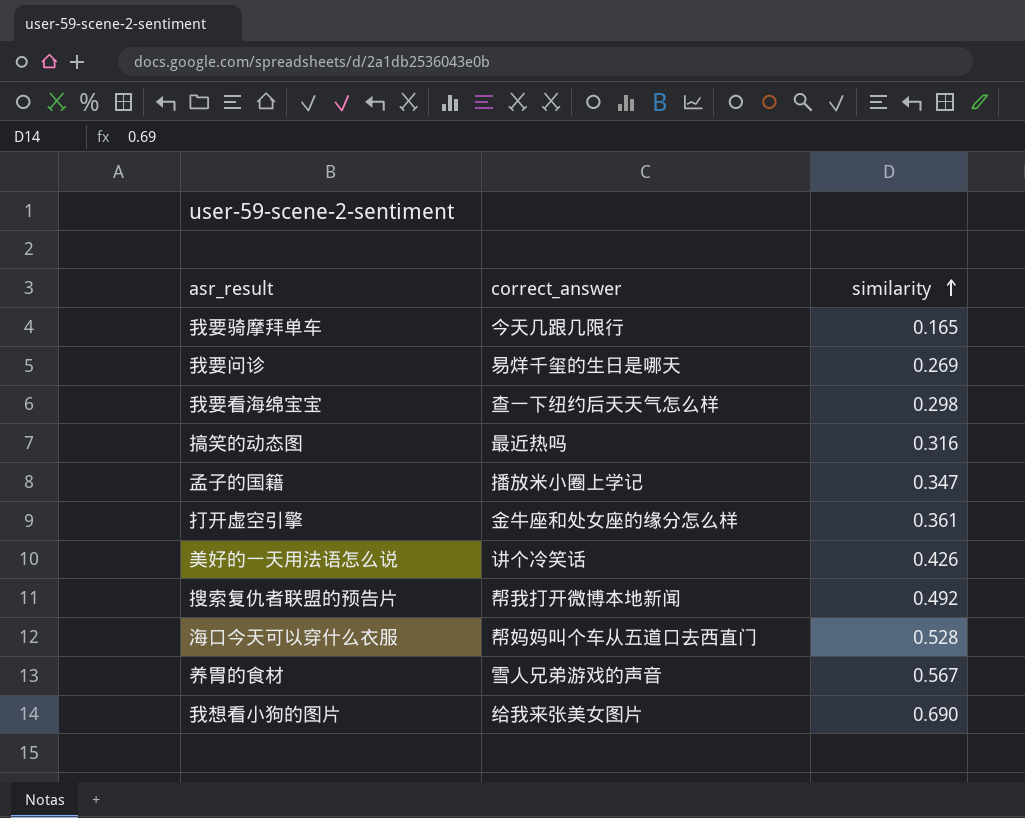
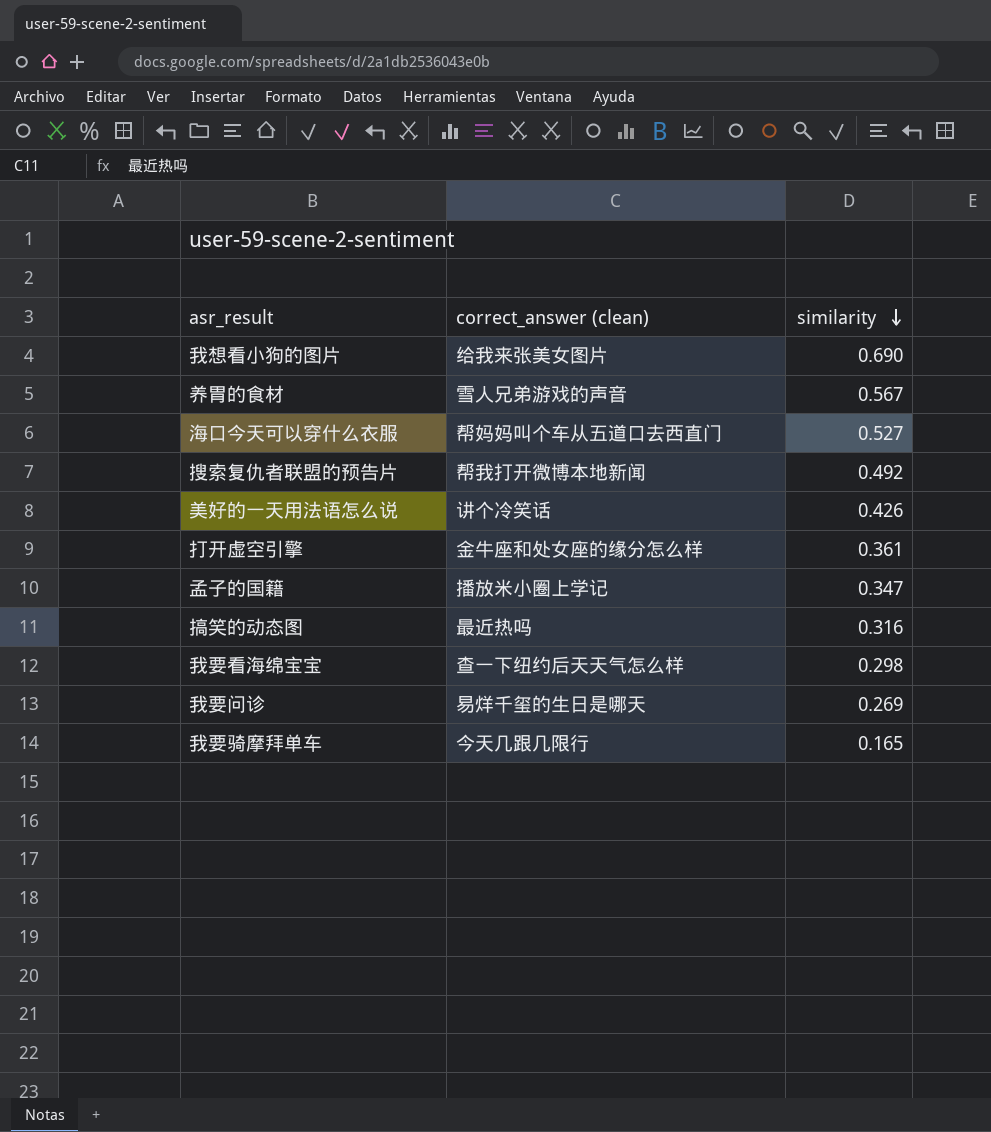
row order: similarity ascending -> similarity descending
column name: correct_answer -> correct_answer (clean)
海口今天可以穿什么衣服 | similarity: 0.528 -> 0.527

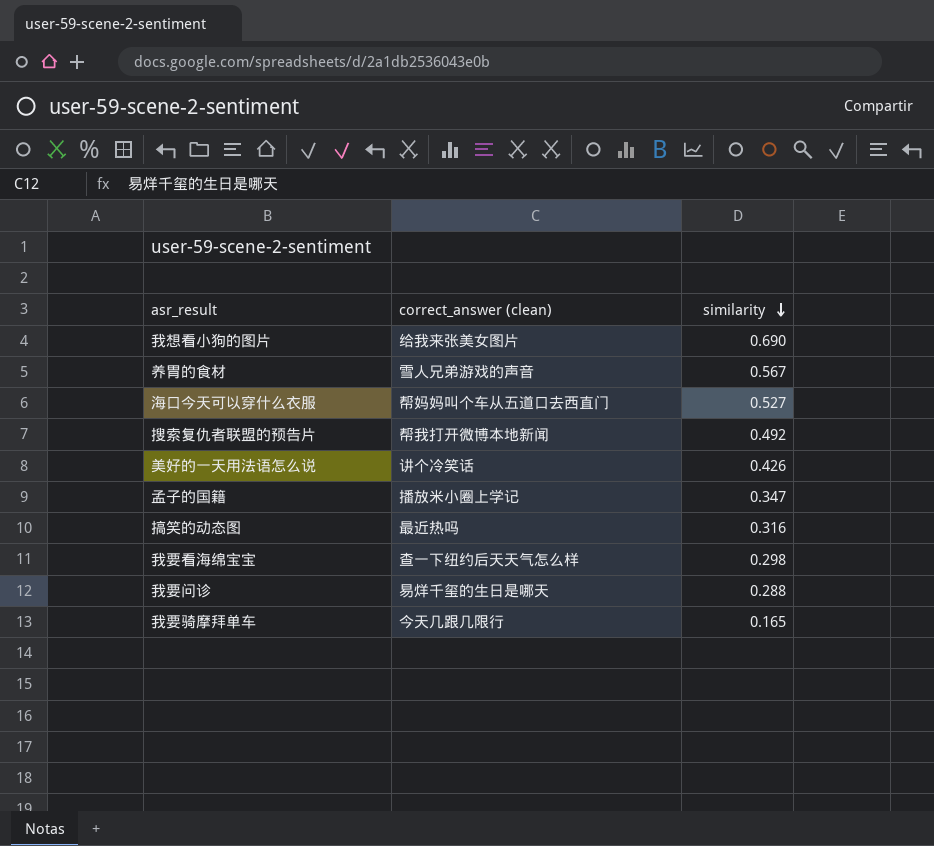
row 打开虚空引擎: 金牛座和处女座的缘分怎么样 | 0.361 -> none
我要问诊 | similarity: 0.269 -> 0.288

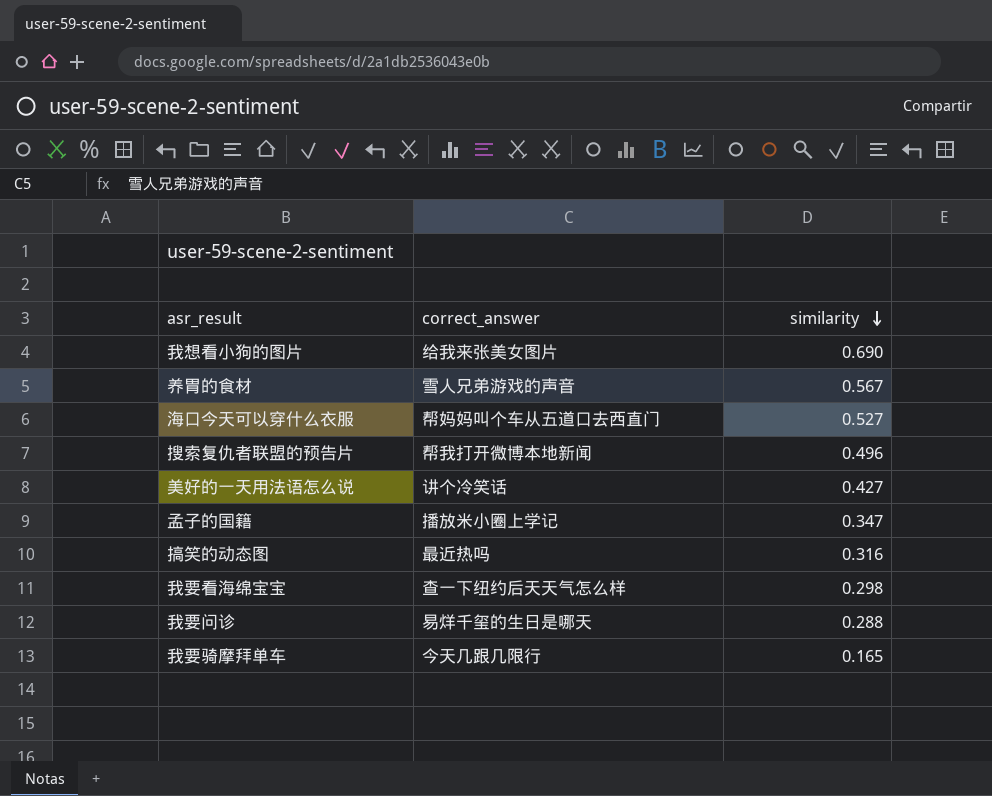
column name: correct_answer (clean) -> correct_answer
搜索复仇者联盟的预告片 | similarity: 0.492 -> 0.496
美好的一天用法语怎么说 | similarity: 0.426 -> 0.427

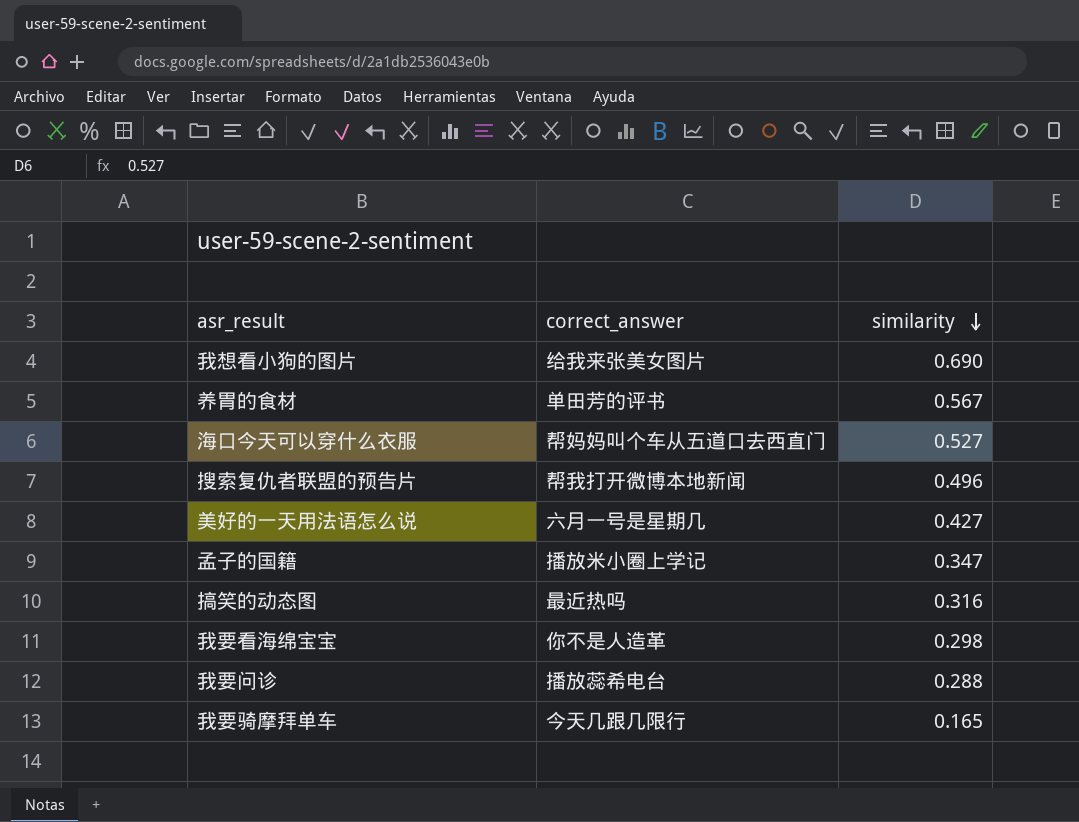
养胃的食材 | correct_answer: 雪人兄弟游戏的声音 -> 单田芳的评书
美好的一天用法语怎么说 | correct_answer: 讲个冷笑话 -> 六月一号是星期几
我要看海绵宝宝 | correct_answer: 查一下纽约后天天气怎么样 -> 你不是人造革
我要问诊 | correct_answer: 易烊千玺的生日是哪天 -> 播放蕊希电台

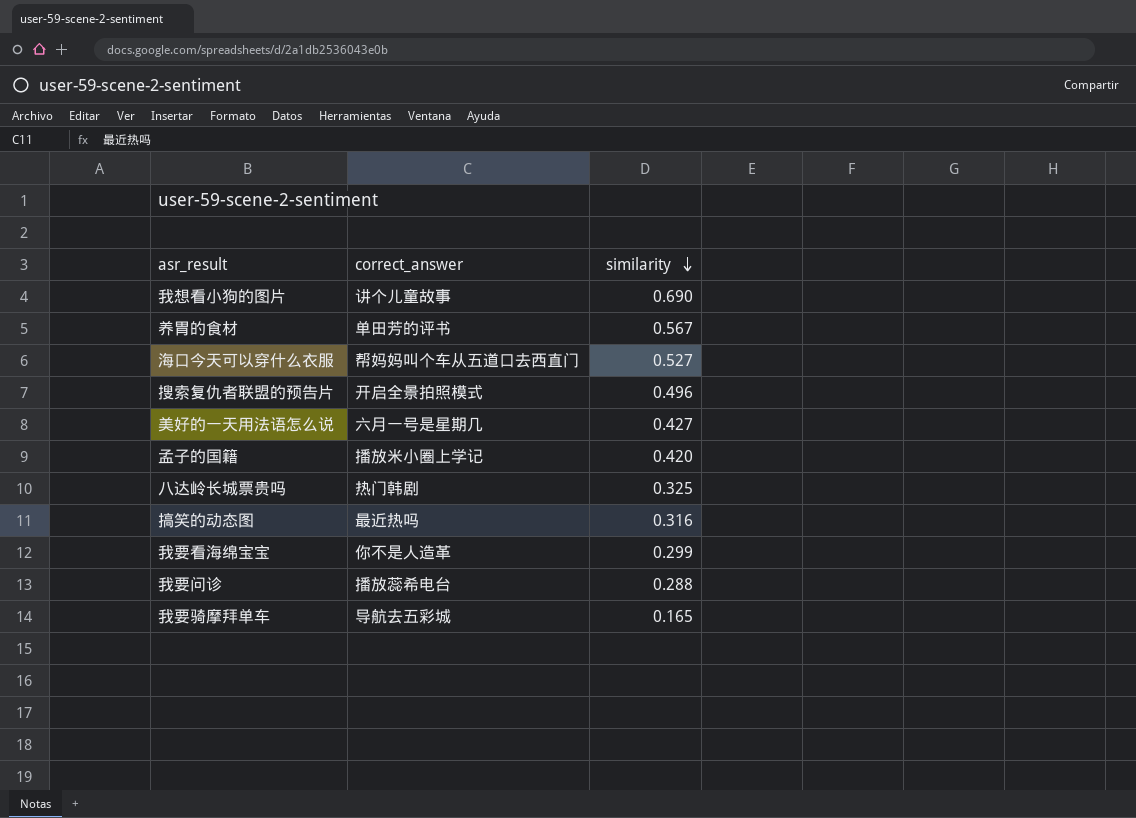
我想看小狗的图片 | correct_answer: 给我来张美女图片 -> 讲个儿童故事
搜索复仇者联盟的预告片 | correct_answer: 帮我打开微博本地新闻 -> 开启全景拍照模式
孟子的国籍 | similarity: 0.347 -> 0.420
row 八达岭长城票贵吗: none -> 热门韩剧 | 0.325
我要看海绵宝宝 | similarity: 0.298 -> 0.299
我要骑摩拜单车 | correct_answer: 今天几跟几限行 -> 导航去五彩城

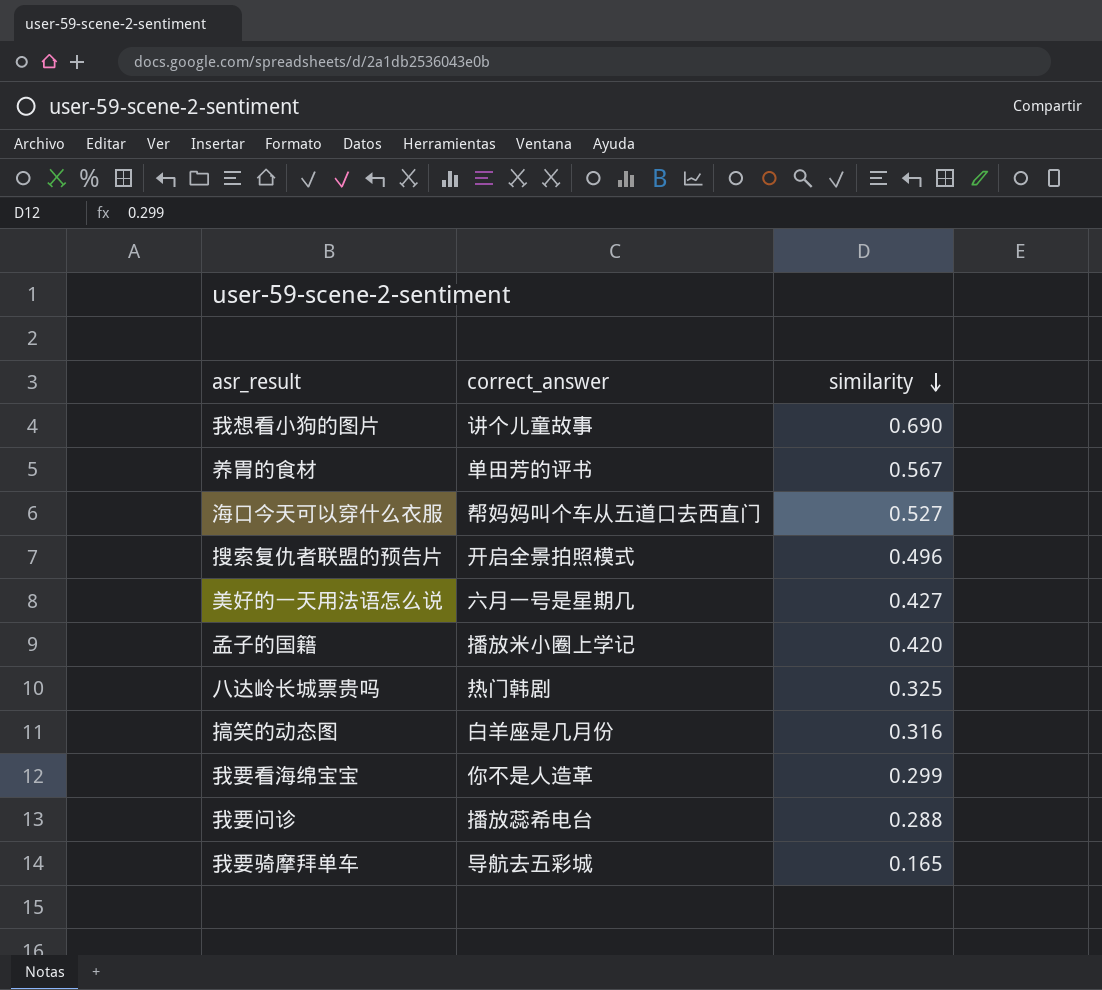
搞笑的动态图 | correct_answer: 最近热吗 -> 白羊座是几月份

